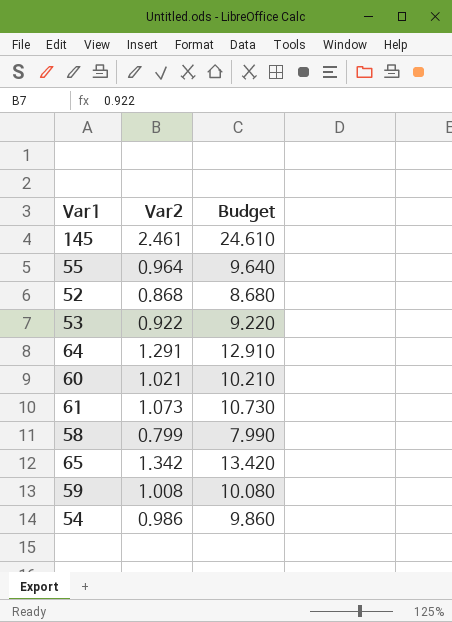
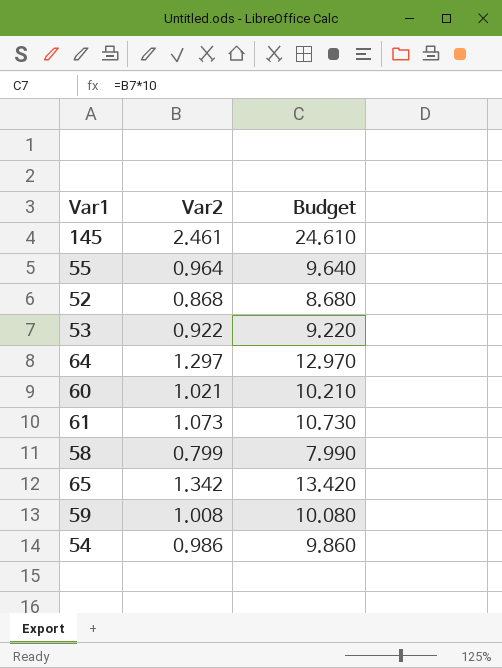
64 | Var2: 1.291 -> 1.297
64 | Budget: 12.910 -> 12.970

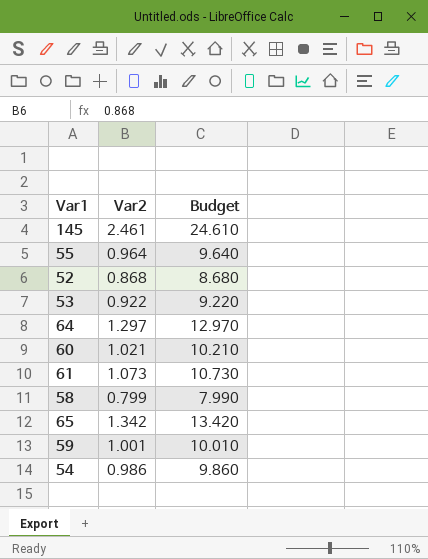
59 | Var2: 1.008 -> 1.001
59 | Budget: 10.080 -> 10.010

